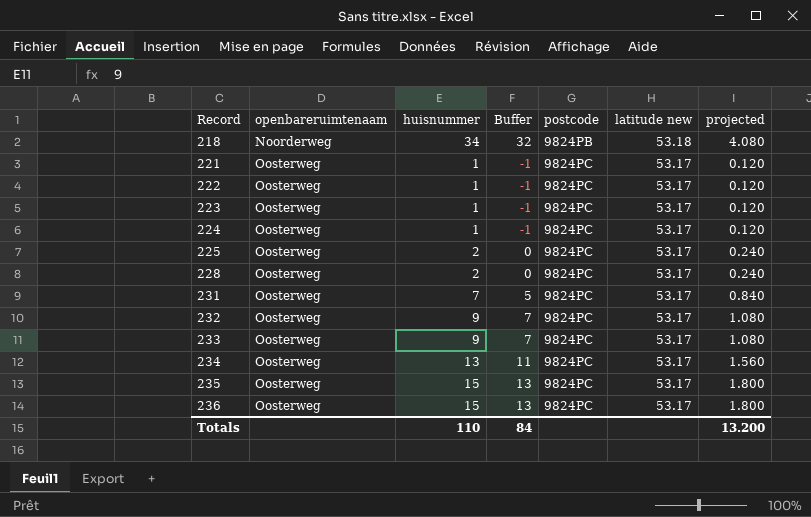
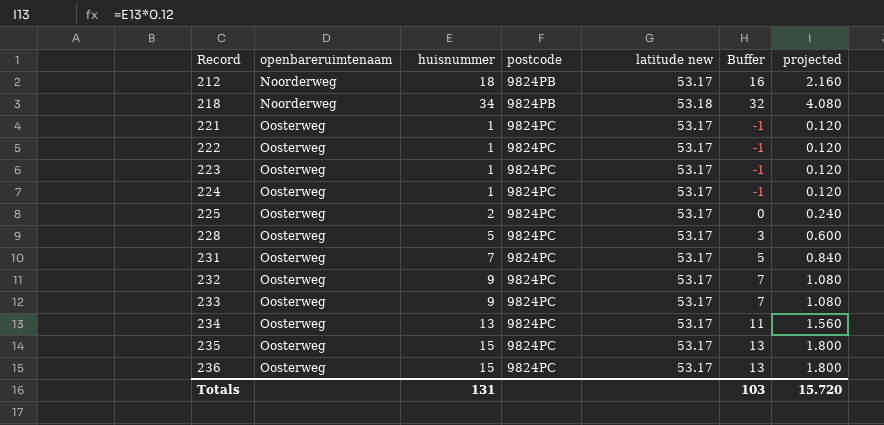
column Buffer | position: 4 -> 6
row 212: none -> Noorderweg | 18 | 9824PB | 53.17 | 16 | 2.160
228 | huisnummer: 2 -> 5
228 | Buffer: 0 -> 3
228 | projected: 0.240 -> 0.600
Totals | huisnummer: 110 -> 131
Totals | Buffer: 84 -> 103
Totals | projected: 13.200 -> 15.720

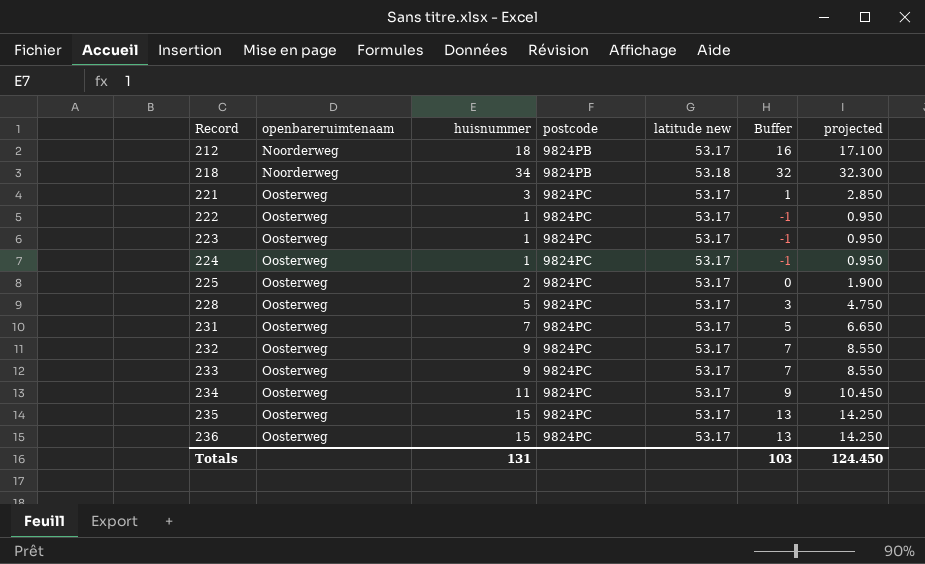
column projected | formula: [huisnummer] * 0.12 -> [huisnummer] * 0.95
221 | huisnummer: 1 -> 3
221 | Buffer: -1 -> 1
234 | huisnummer: 13 -> 11
234 | Buffer: 11 -> 9
Totals | projected: 15.720 -> 124.450

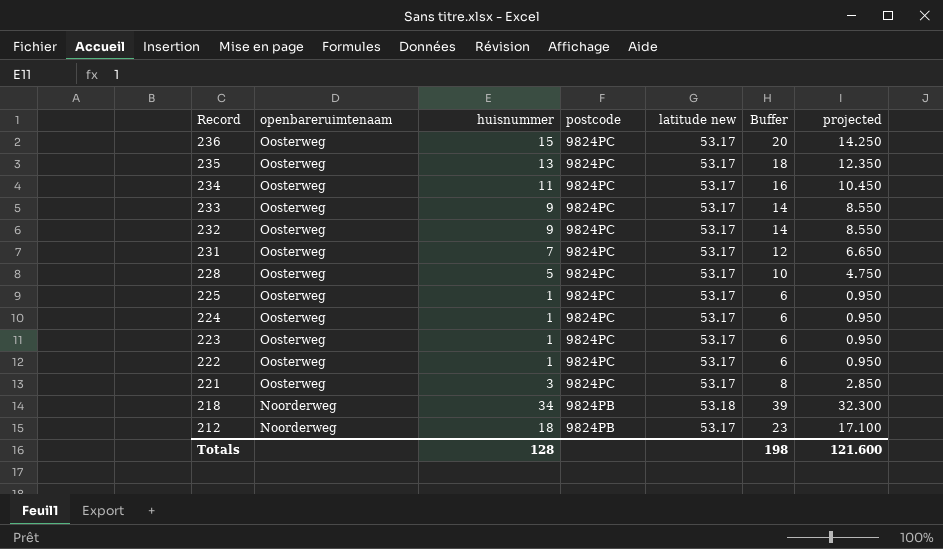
row order: Record ascending -> Record descending
column Buffer | formula: [huisnummer] - 2 -> [huisnummer] + 5
235 | huisnummer: 15 -> 13
235 | projected: 14.250 -> 12.350
225 | huisnummer: 2 -> 1
225 | projected: 1.900 -> 0.950
Totals | huisnummer: 131 -> 128
Totals | Buffer: 103 -> 198
Totals | projected: 124.450 -> 121.600

